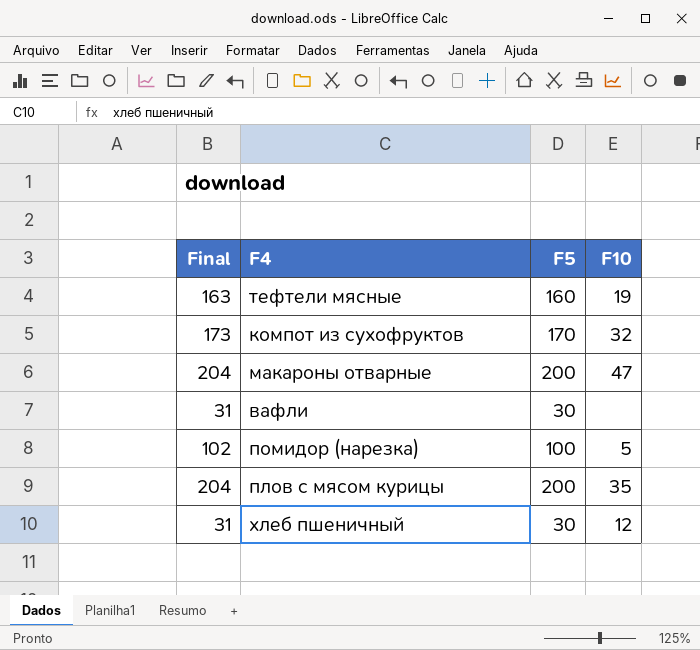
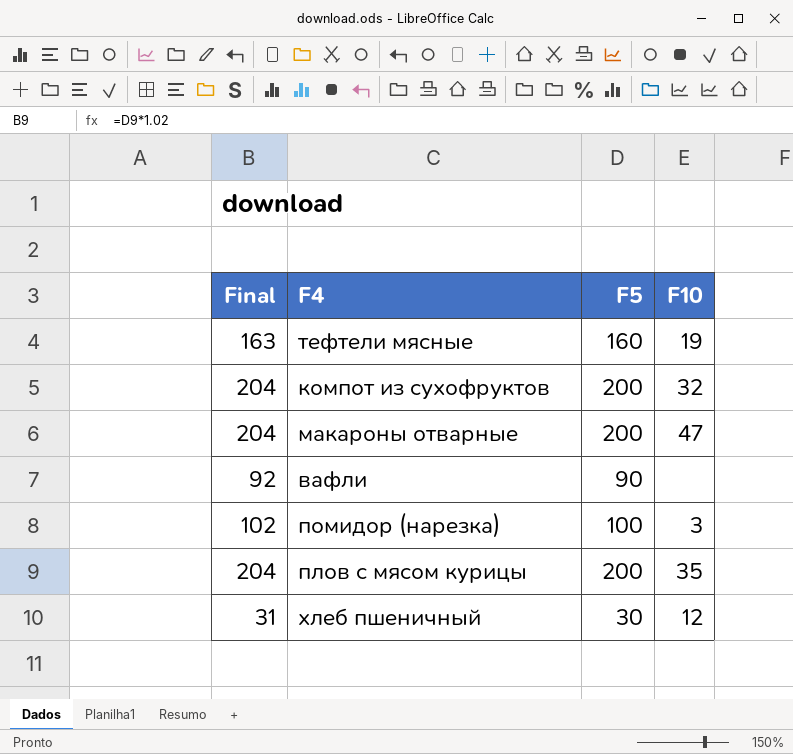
компот из сухофруктов | Final: 173 -> 204
компот из сухофруктов | F5: 170 -> 200
вафли | Final: 31 -> 92
вафли | F5: 30 -> 90
помидор (нарезка) | F10: 5 -> 3

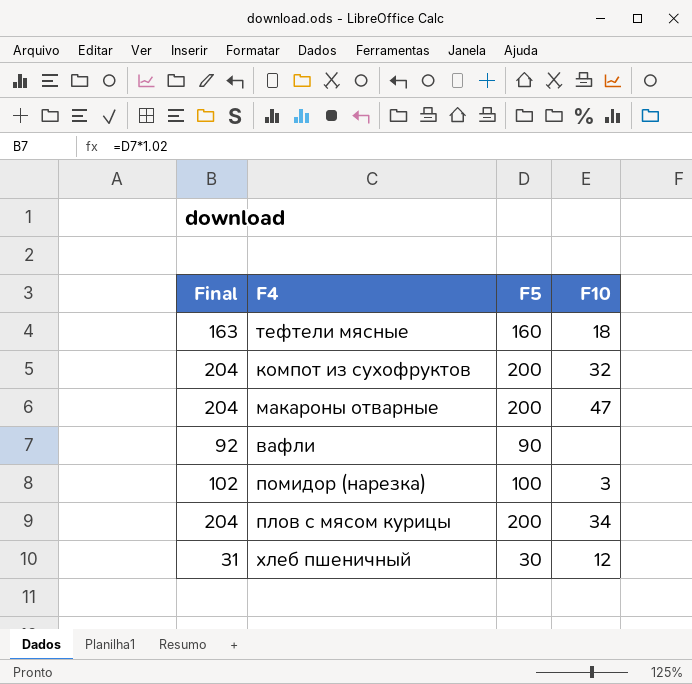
тефтели мясные | F10: 19 -> 18
плов с мясом курицы | F10: 35 -> 34

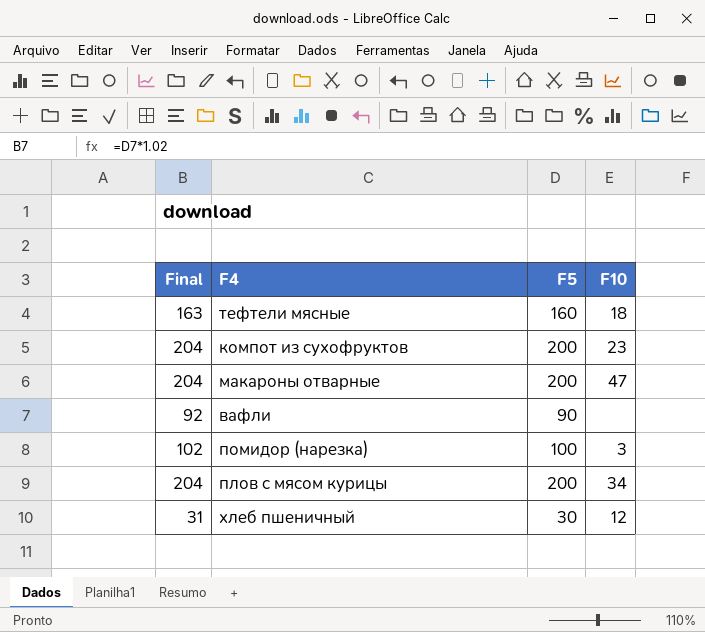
компот из сухофруктов | F10: 32 -> 23

